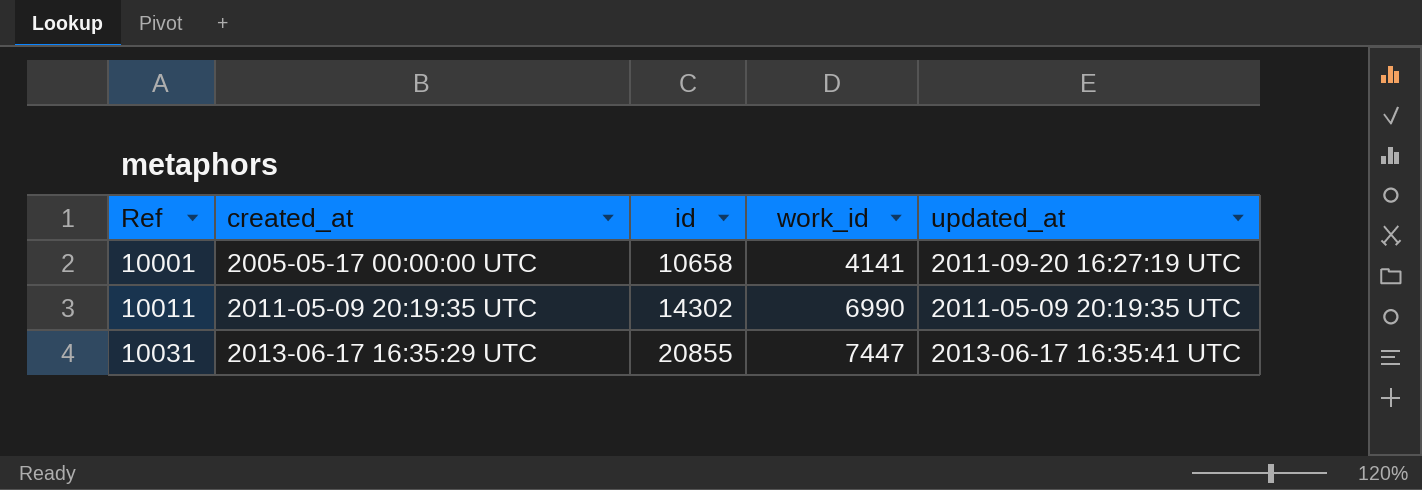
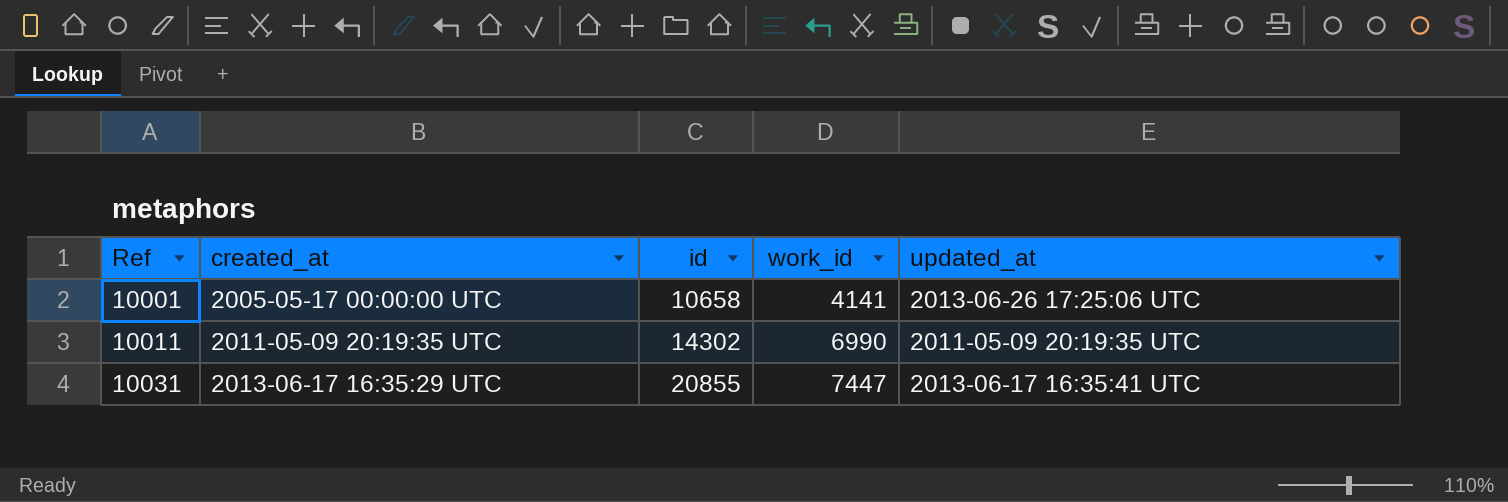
10001 | updated_at: 2011-09-20 16:27:19 UTC -> 2013-06-26 17:25:06 UTC

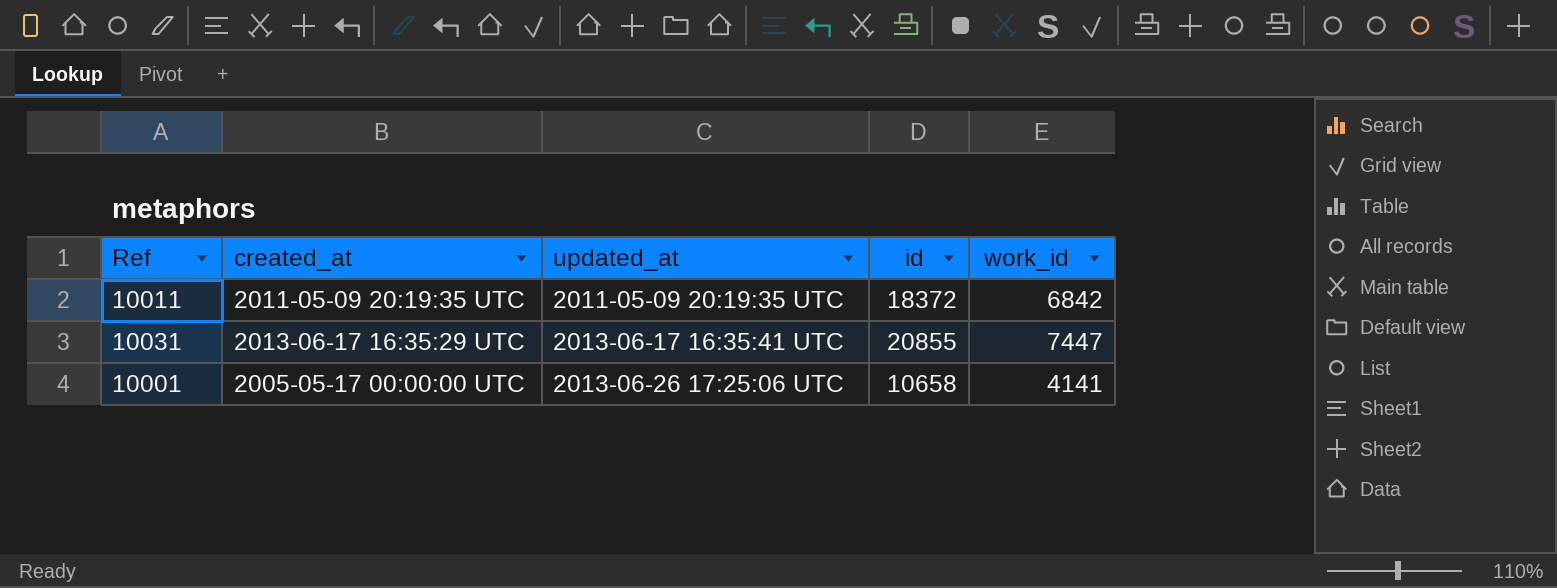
row order: Ref ascending -> updated_at ascending
column updated_at | position: 5 -> 3
10011 | id: 14302 -> 18372
10011 | work_id: 6990 -> 6842

